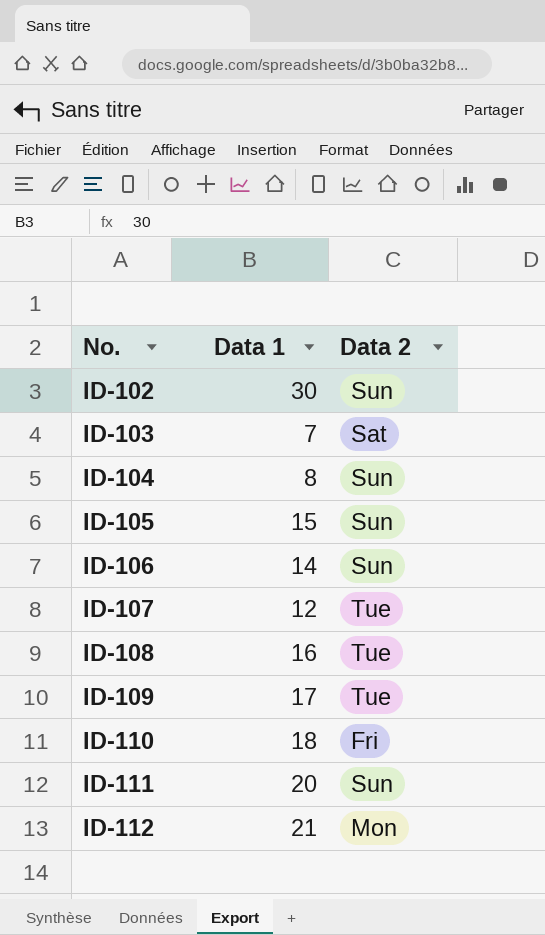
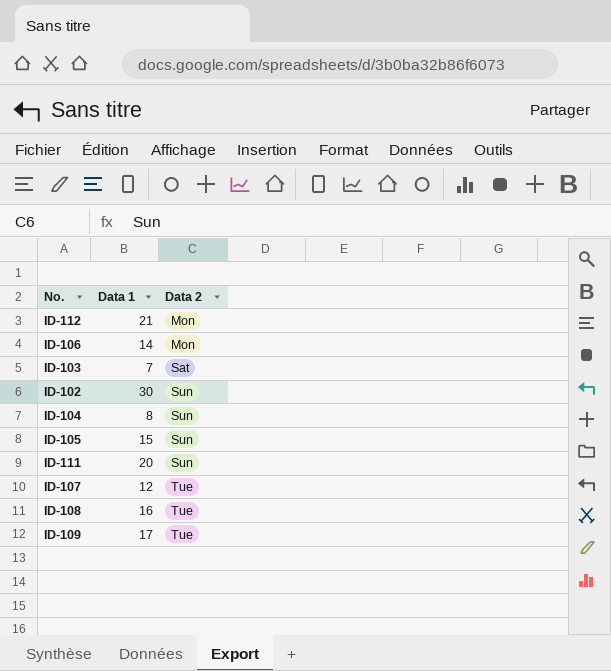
row order: No. ascending -> Data 2 ascending
row ID-110: 18 | Fri -> none
ID-106 | Data 2: Sun -> Mon

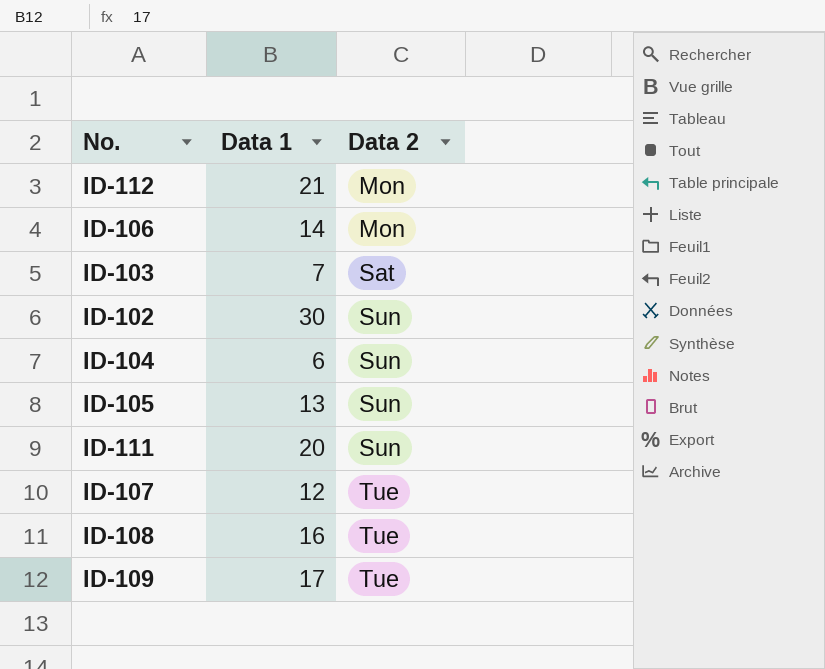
ID-104 | Data 1: 8 -> 6
ID-105 | Data 1: 15 -> 13

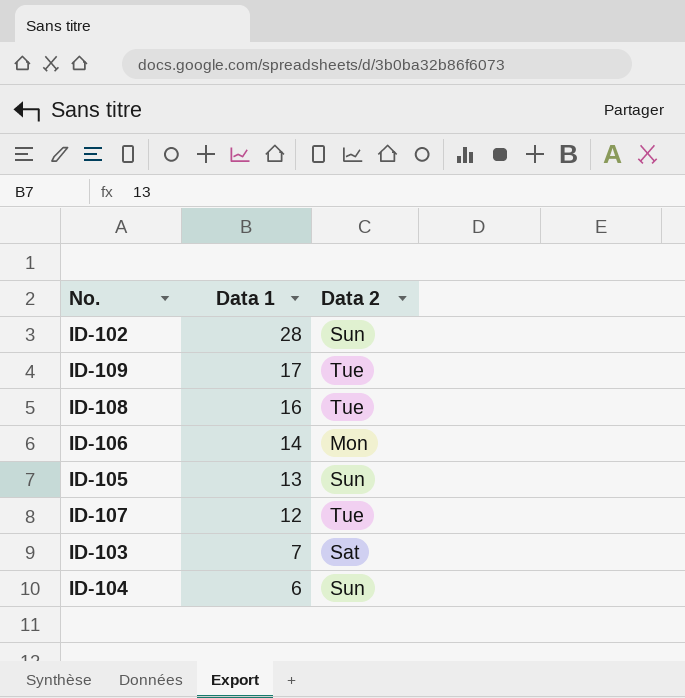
row order: Data 2 ascending -> Data 1 descending
row ID-112: 21 | Mon -> none
row ID-111: 20 | Sun -> none
ID-102 | Data 1: 30 -> 28

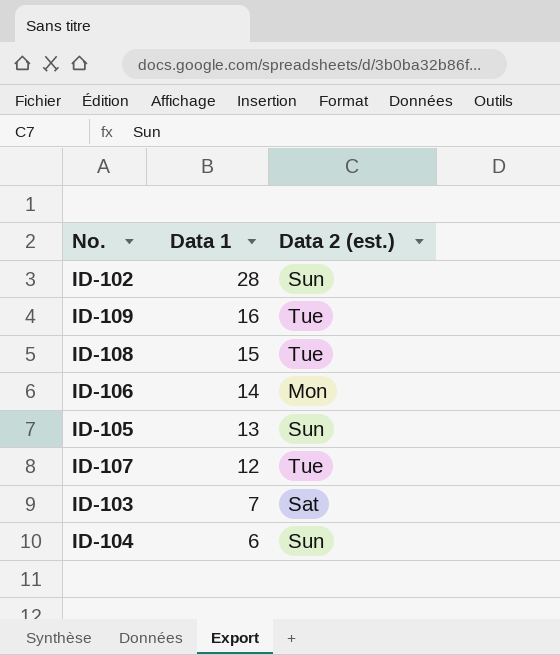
column name: Data 2 -> Data 2 (est.)
ID-109 | Data 1: 17 -> 16
ID-108 | Data 1: 16 -> 15

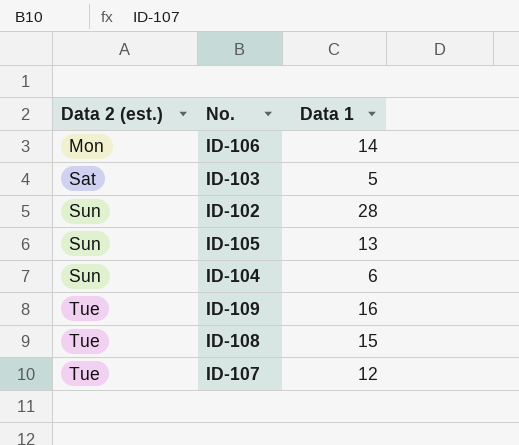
row order: Data 1 descending -> Data 2 (est.) ascending
column Data 2 (est.) | position: 3 -> 1
ID-103 | Data 1: 7 -> 5

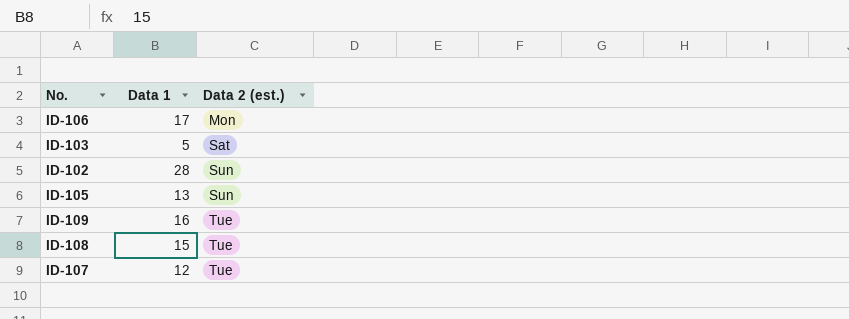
column Data 2 (est.) | position: 1 -> 3
row ID-104: Sun | 6 -> none
ID-106 | Data 1: 14 -> 17

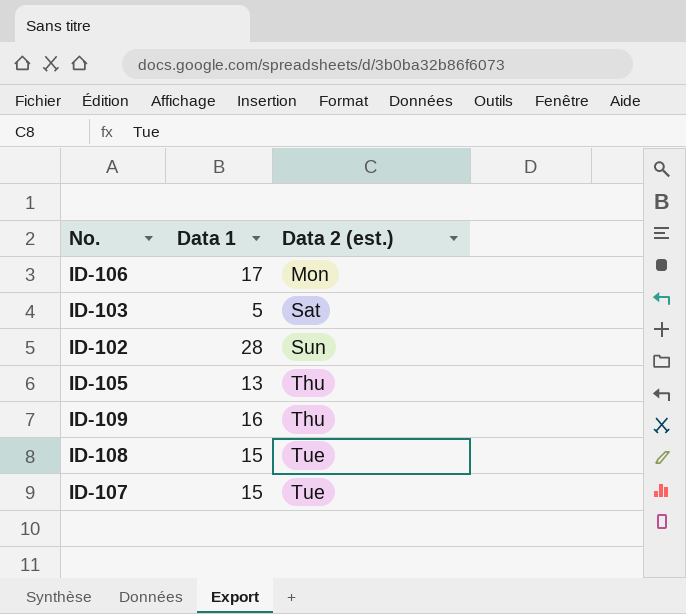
ID-105 | Data 2 (est.): Sun -> Thu
ID-109 | Data 2 (est.): Tue -> Thu
ID-107 | Data 1: 12 -> 15

